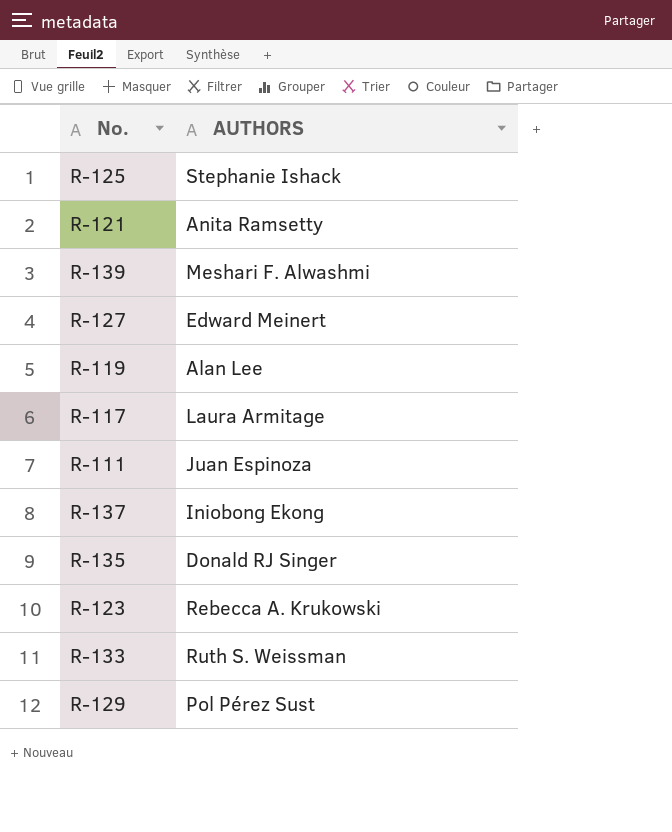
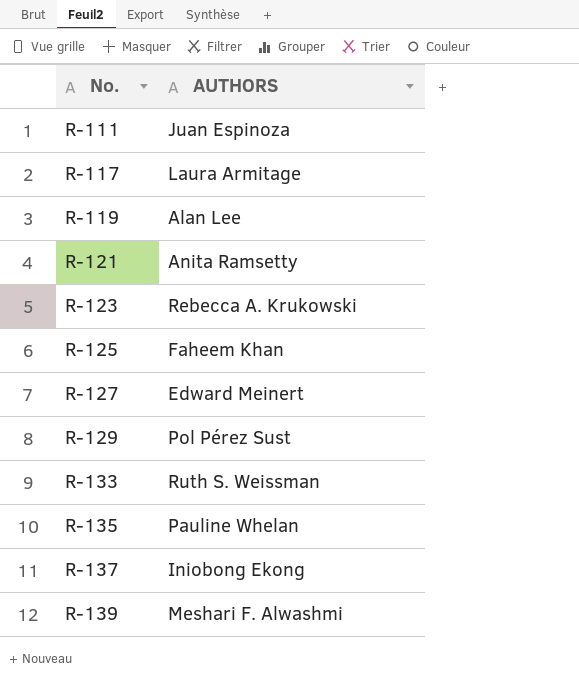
row order: none -> No. ascending
R-125 | AUTHORS: Stephanie Ishack -> Faheem Khan
R-135 | AUTHORS: Donald RJ Singer -> Pauline Whelan

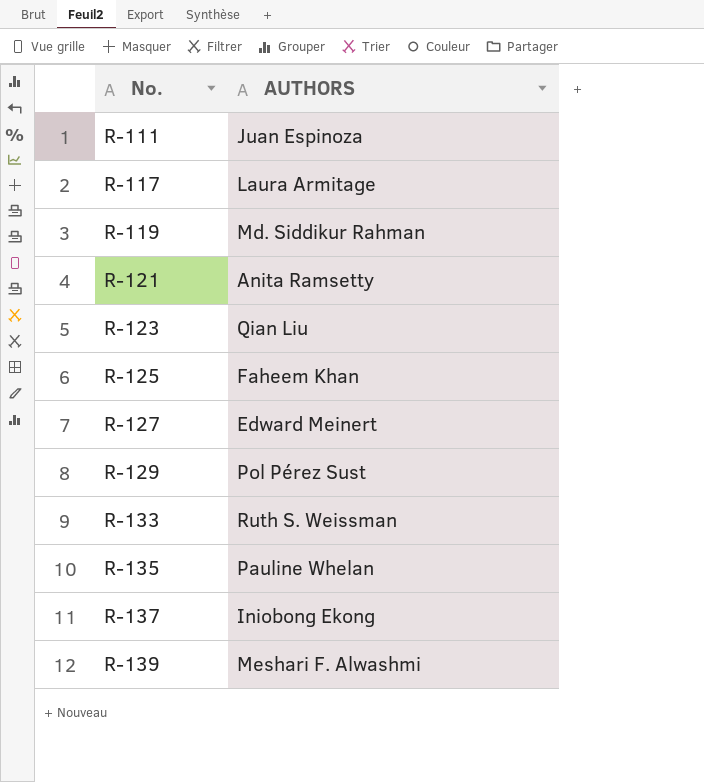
R-119 | AUTHORS: Alan Lee -> Md. Siddikur Rahman
R-123 | AUTHORS: Rebecca A. Krukowski -> Qian Liu

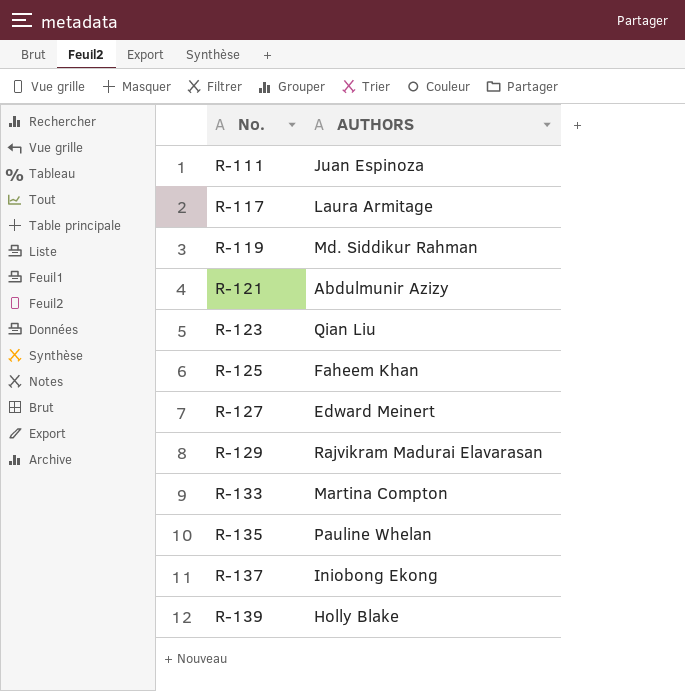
R-121 | AUTHORS: Anita Ramsetty -> Abdulmunir Azizy
R-129 | AUTHORS: Pol Pérez Sust -> Rajvikram Madurai Elavarasan
R-133 | AUTHORS: Ruth S. Weissman -> Martina Compton
R-139 | AUTHORS: Meshari F. Alwashmi -> Holly Blake

